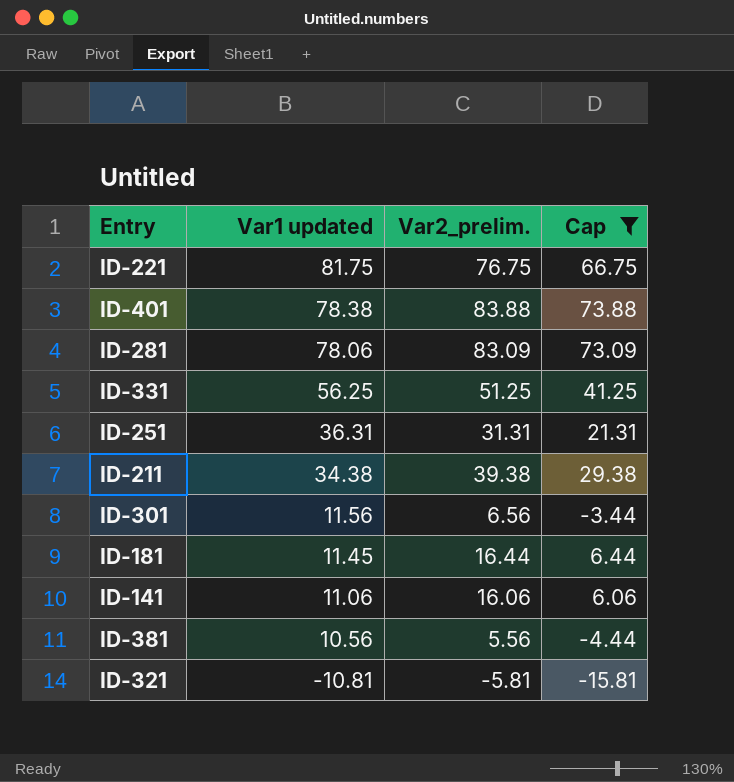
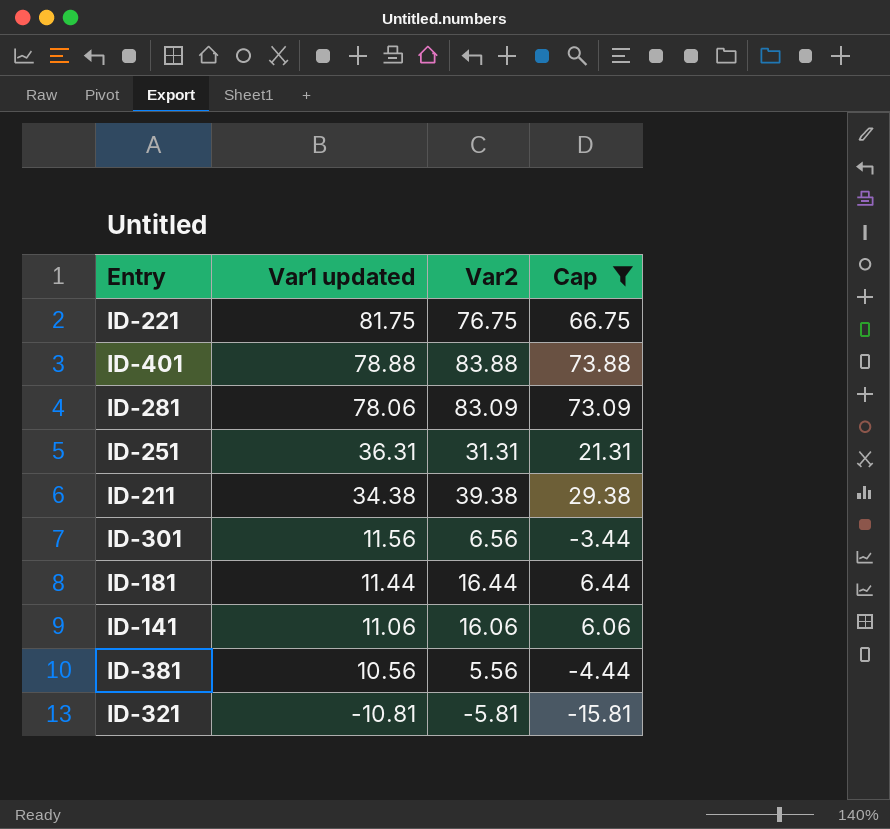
column name: Var2_prelim. -> Var2
row ID-331: 56.25 | 51.25 | 41.25 -> none
ID-401 | Var1 updated: 78.38 -> 78.88
ID-181 | Var1 updated: 11.45 -> 11.44

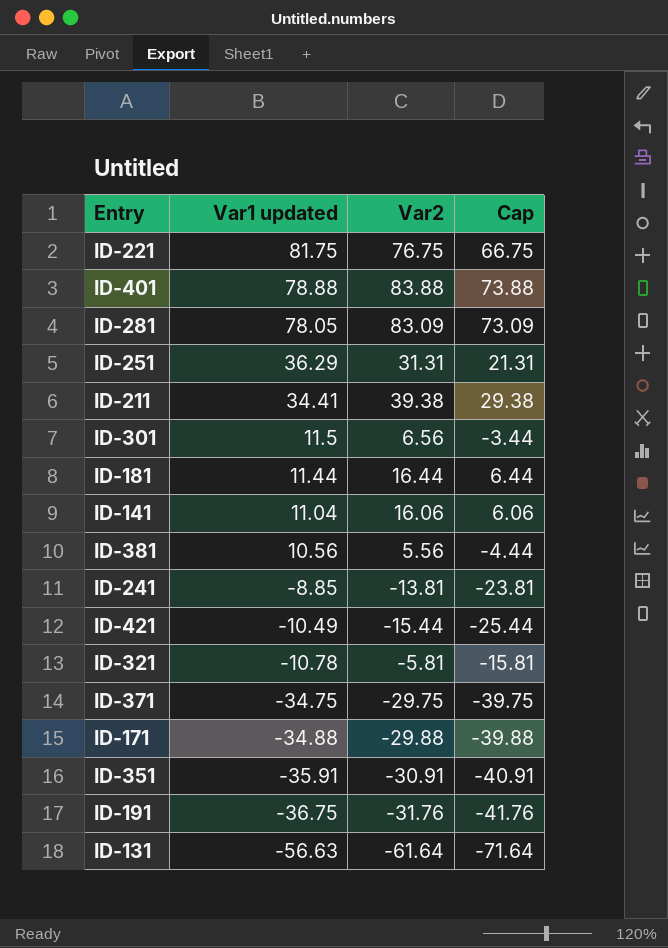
filter: Cap >= -15.81 -> none
ID-281 | Var1 updated: 78.06 -> 78.05
ID-251 | Var1 updated: 36.31 -> 36.29
ID-211 | Var1 updated: 34.38 -> 34.41
ID-301 | Var1 updated: 11.56 -> 11.5
ID-141 | Var1 updated: 11.06 -> 11.04
ID-321 | Var1 updated: -10.81 -> -10.78

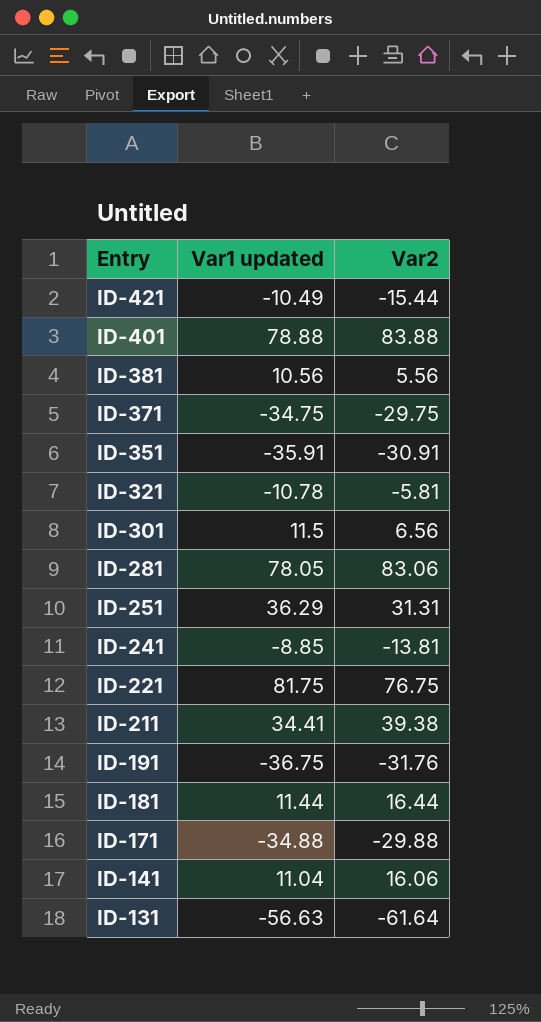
row order: Var1 updated descending -> Entry descending
column Cap | formula: [Var2] - 10 -> none
ID-281 | Var2: 83.09 -> 83.06

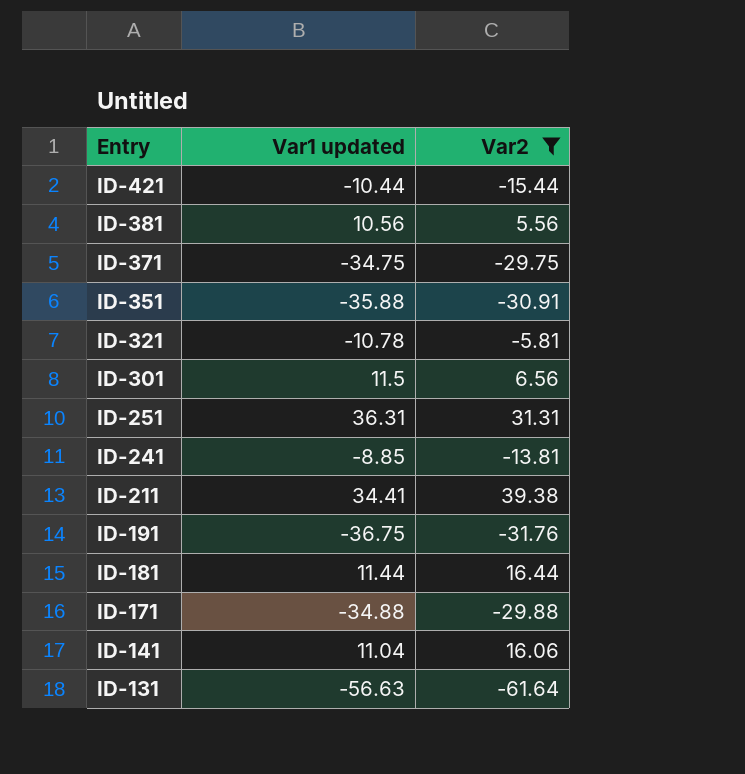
filter: none -> Var2 <= 39.38
ID-421 | Var1 updated: -10.49 -> -10.44
ID-351 | Var1 updated: -35.91 -> -35.88
ID-251 | Var1 updated: 36.29 -> 36.31

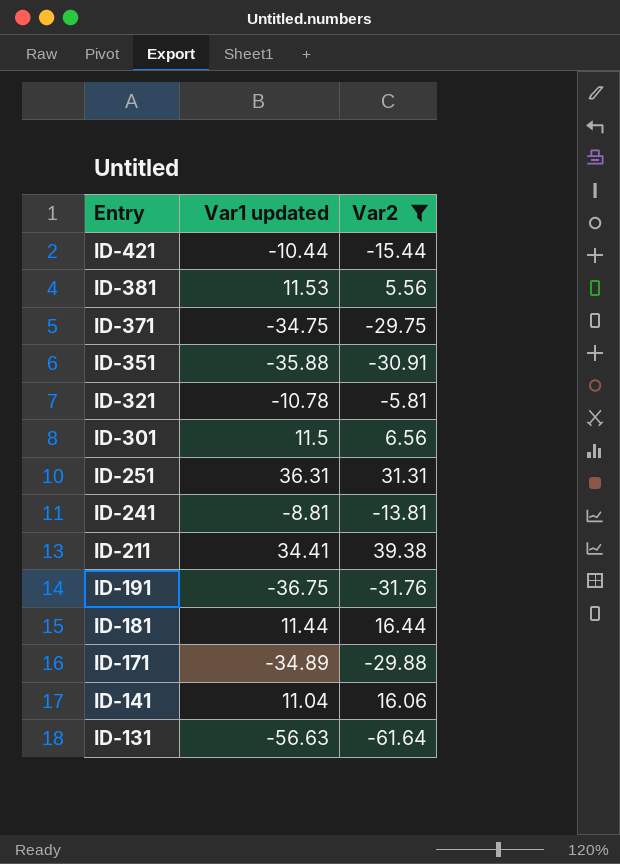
ID-381 | Var1 updated: 10.56 -> 11.53
ID-241 | Var1 updated: -8.85 -> -8.81
ID-171 | Var1 updated: -34.88 -> -34.89

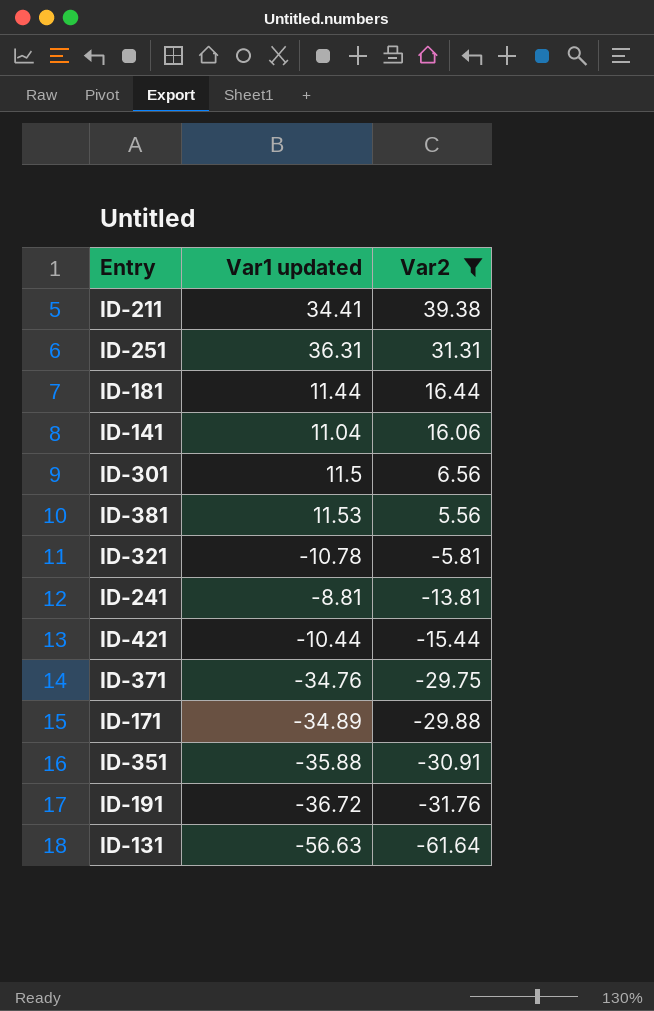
row order: Entry descending -> Var2 descending
ID-371 | Var1 updated: -34.75 -> -34.76
ID-191 | Var1 updated: -36.75 -> -36.72

